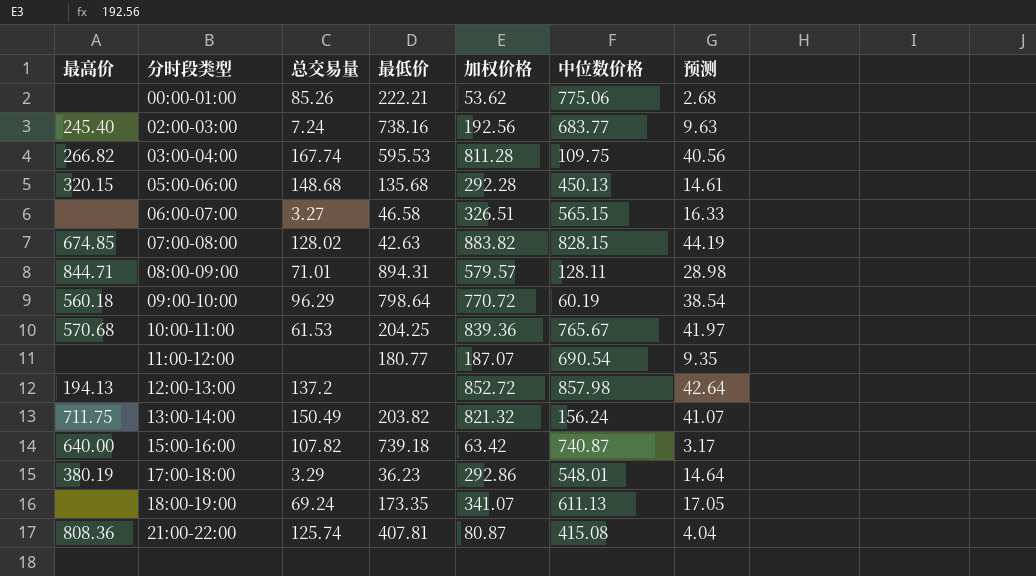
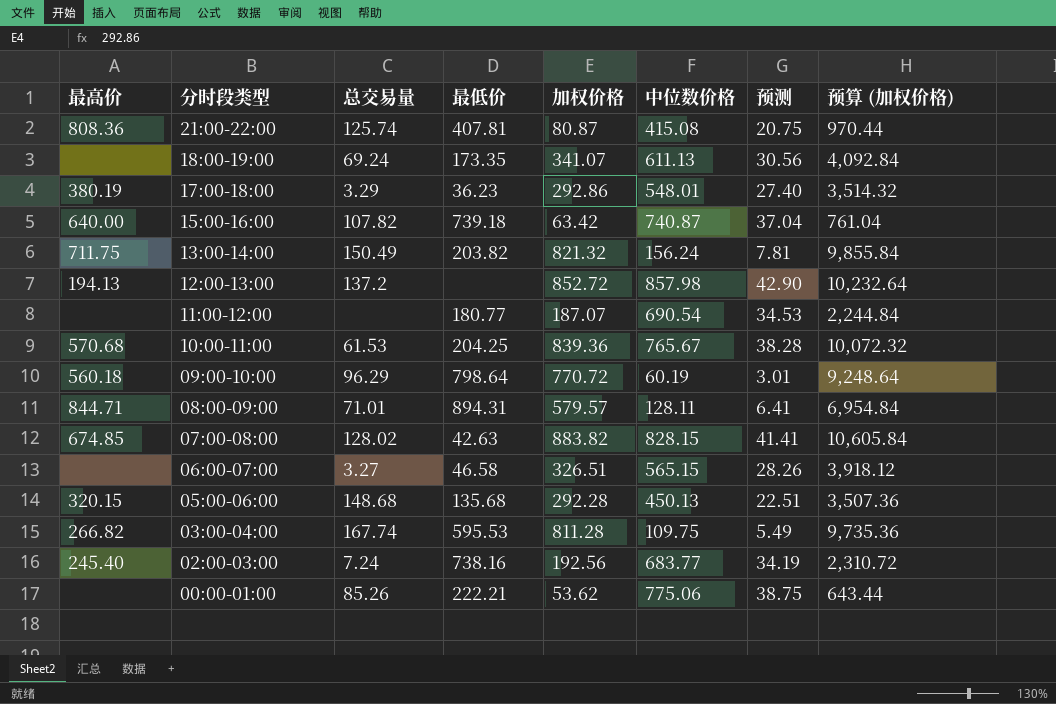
row order: 分时段类型 ascending -> 分时段类型 descending
column 预测 | formula: [加权价格] * 0.05 -> [中位数价格] * 0.05
column 预算 (加权价格) | formula: none -> [加权价格] * 12

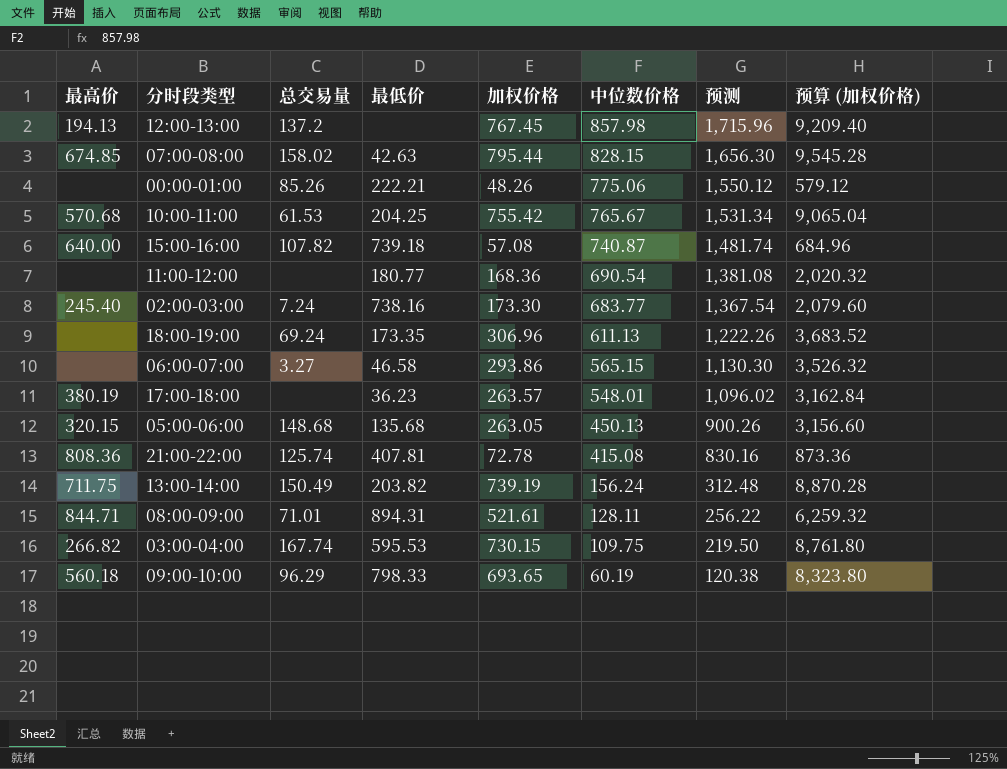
row order: 分时段类型 descending -> 中位数价格 descending
column 预测 | formula: [中位数价格] * 0.05 -> [中位数价格] * 2
12:00-13:00 | 加权价格: 852.72 -> 767.45
12:00-13:00 | 预算 (加权价格): 10,232.64 -> 9,209.40
07:00-08:00 | 总交易量: 128.02 -> 158.02
07:00-08:00 | 加权价格: 883.82 -> 795.44
07:00-08:00 | 预算 (加权价格): 10,605.84 -> 9,545.28
00:00-01:00 | 加权价格: 53.62 -> 48.26
00:00-01:00 | 预算 (加权价格): 643.44 -> 579.12
10:00-11:00 | 加权价格: 839.36 -> 755.42
10:00-11:00 | 预算 (加权价格): 10,072.32 -> 9,065.04
15:00-16:00 | 加权价格: 63.42 -> 57.08
15:00-16:00 | 预算 (加权价格): 761.04 -> 684.96
11:00-12:00 | 加权价格: 187.07 -> 168.36
11:00-12:00 | 预算 (加权价格): 2,244.84 -> 2,020.32
02:00-03:00 | 加权价格: 192.56 -> 173.30
02:00-03:00 | 预算 (加权价格): 2,310.72 -> 2,079.60
18:00-19:00 | 加权价格: 341.07 -> 306.96
18:00-19:00 | 预算 (加权价格): 4,092.84 -> 3,683.52
06:00-07:00 | 加权价格: 326.51 -> 293.86
06:00-07:00 | 预算 (加权价格): 3,918.12 -> 3,526.32
17:00-18:00 | 总交易量: 3.29 -> none
17:00-18:00 | 加权价格: 292.86 -> 263.57
17:00-18:00 | 预算 (加权价格): 3,514.32 -> 3,162.84
05:00-06:00 | 加权价格: 292.28 -> 263.05
05:00-06:00 | 预算 (加权价格): 3,507.36 -> 3,156.60
21:00-22:00 | 加权价格: 80.87 -> 72.78
21:00-22:00 | 预算 (加权价格): 970.44 -> 873.36
13:00-14:00 | 加权价格: 821.32 -> 739.19
13:00-14:00 | 预算 (加权价格): 9,855.84 -> 8,870.28
08:00-09:00 | 加权价格: 579.57 -> 521.61
08:00-09:00 | 预算 (加权价格): 6,954.84 -> 6,259.32
03:00-04:00 | 加权价格: 811.28 -> 730.15
03:00-04:00 | 预算 (加权价格): 9,735.36 -> 8,761.80
09:00-10:00 | 最低价: 798.64 -> 798.33
09:00-10:00 | 加权价格: 770.72 -> 693.65
09:00-10:00 | 预算 (加权价格): 9,248.64 -> 8,323.80

